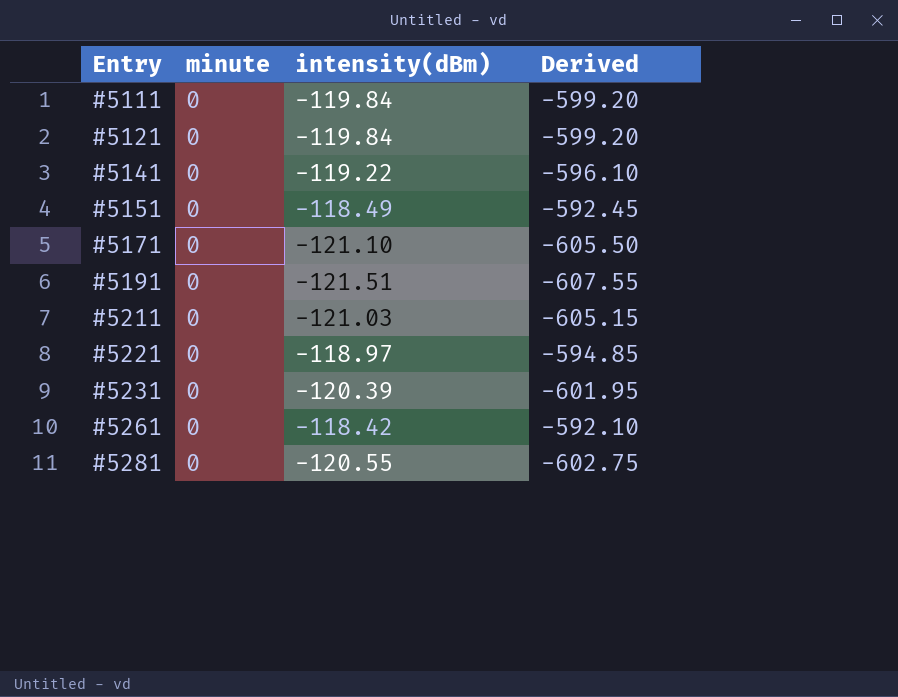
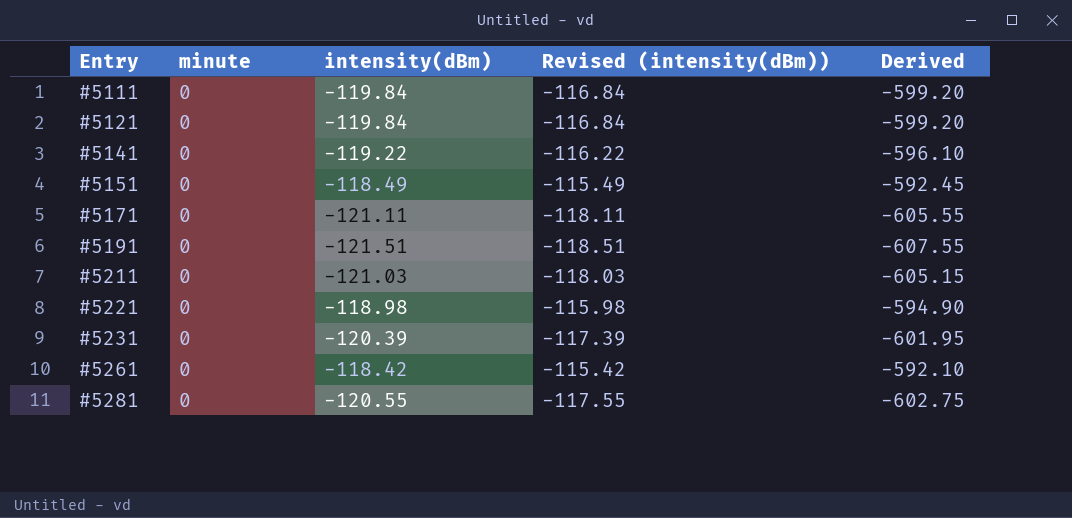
column Revised (intensity(dBm)) | formula: none -> [intensity(dBm)] + 3
#5171 | intensity(dBm): -121.10 -> -121.11
#5171 | Derived: -605.50 -> -605.55
#5221 | intensity(dBm): -118.97 -> -118.98
#5221 | Derived: -594.85 -> -594.90

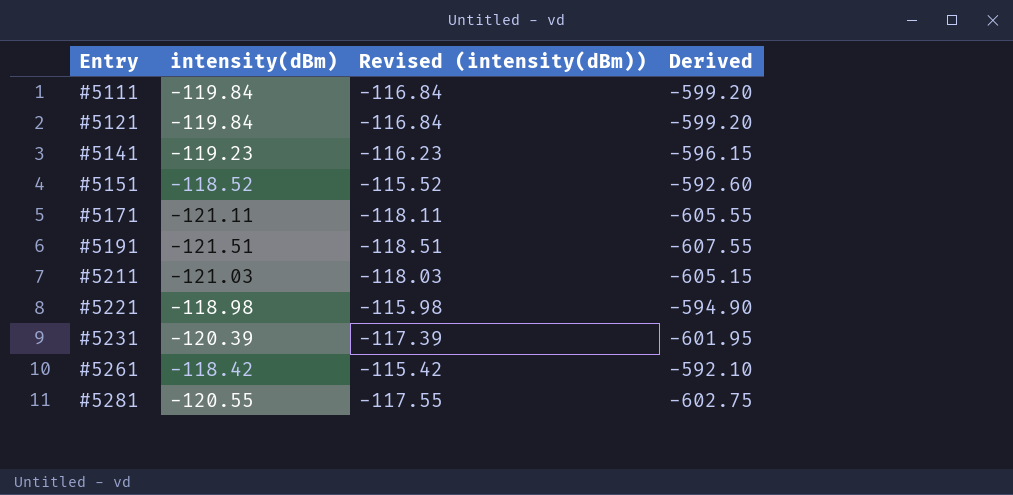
column minute | position: 2 -> none
#5141 | intensity(dBm): -119.22 -> -119.23
#5141 | Revised (intensity(dBm)): -116.22 -> -116.23
#5141 | Derived: -596.10 -> -596.15
#5151 | intensity(dBm): -118.49 -> -118.52
#5151 | Revised (intensity(dBm)): -115.49 -> -115.52
#5151 | Derived: -592.45 -> -592.60

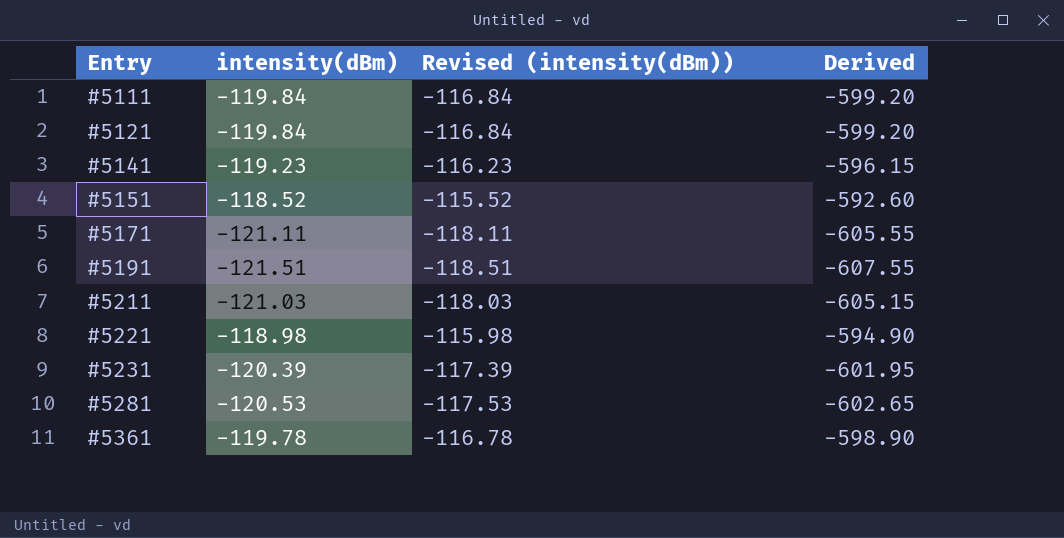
row #5261: -118.42 | -115.42 | -592.10 -> none
#5281 | intensity(dBm): -120.55 -> -120.53
#5281 | Revised (intensity(dBm)): -117.55 -> -117.53
#5281 | Derived: -602.75 -> -602.65
row #5361: none -> -119.78 | -116.78 | -598.90

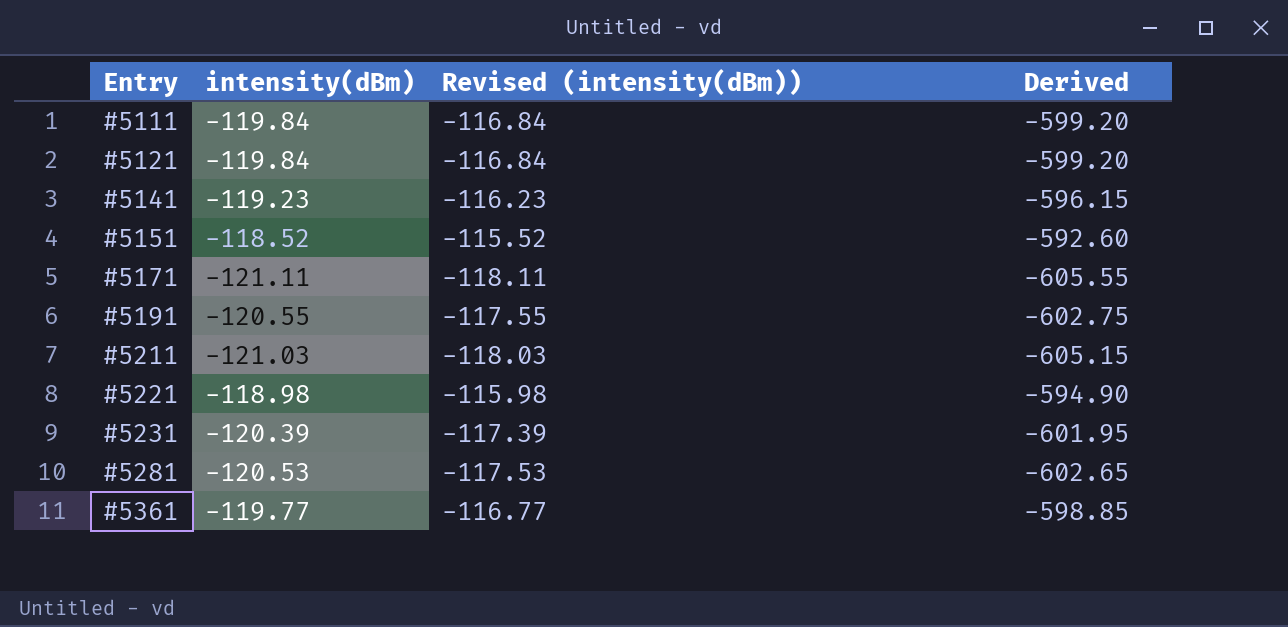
#5191 | intensity(dBm): -121.51 -> -120.55
#5191 | Revised (intensity(dBm)): -118.51 -> -117.55
#5191 | Derived: -607.55 -> -602.75
#5361 | intensity(dBm): -119.78 -> -119.77
#5361 | Revised (intensity(dBm)): -116.78 -> -116.77
#5361 | Derived: -598.90 -> -598.85

